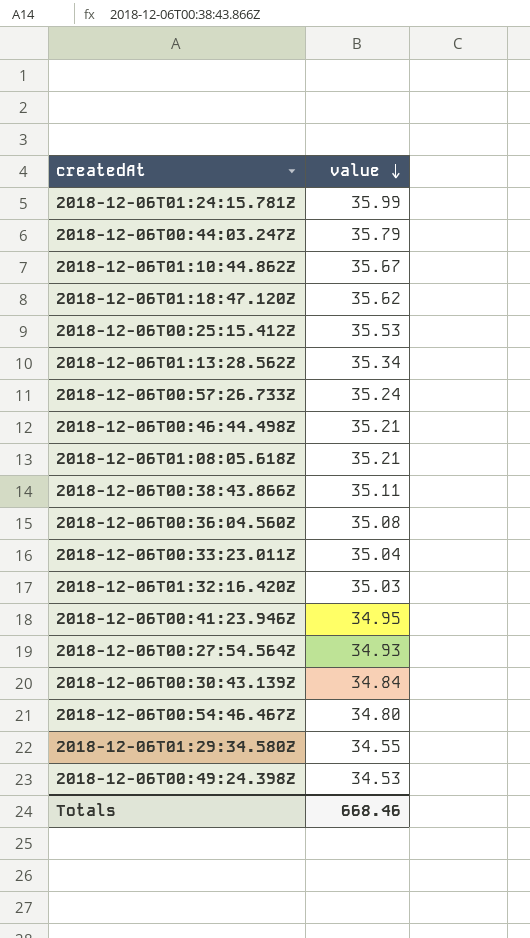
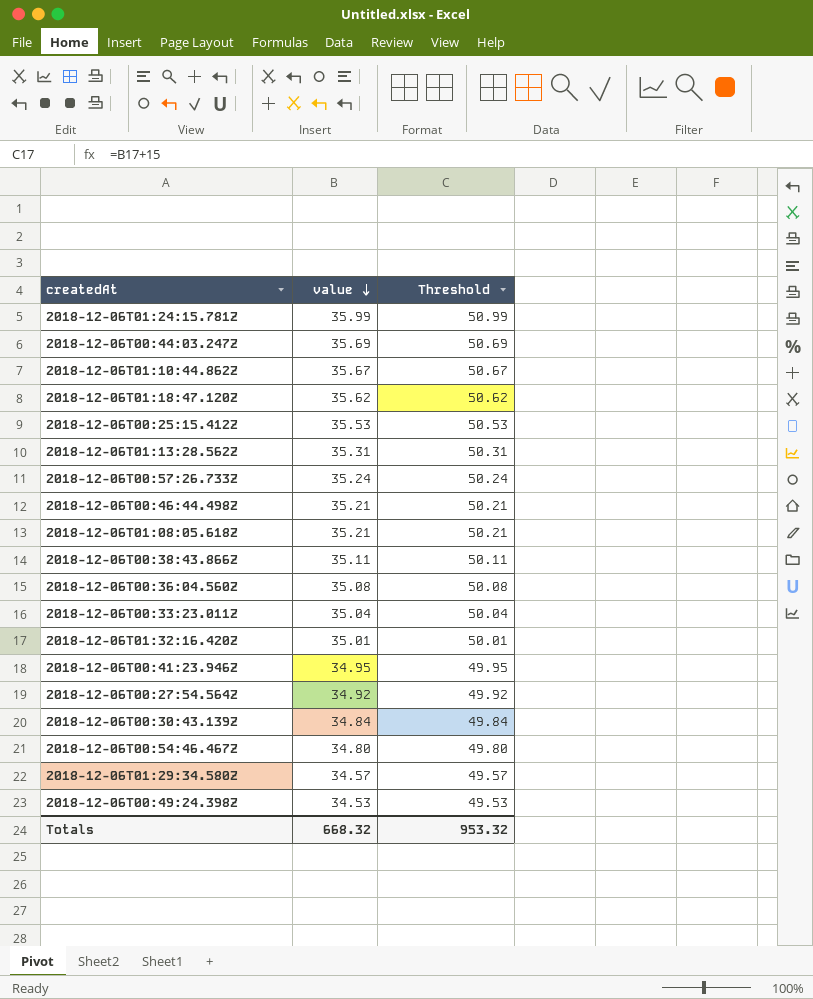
column Threshold | formula: none -> [value] + 15
2018-12-06T00:44:03.247Z | value: 35.79 -> 35.69
2018-12-06T01:13:28.562Z | value: 35.34 -> 35.31
2018-12-06T01:32:16.420Z | value: 35.03 -> 35.01
2018-12-06T00:27:54.564Z | value: 34.93 -> 34.92
2018-12-06T01:29:34.580Z | value: 34.55 -> 34.57
Totals | value: 668.46 -> 668.32

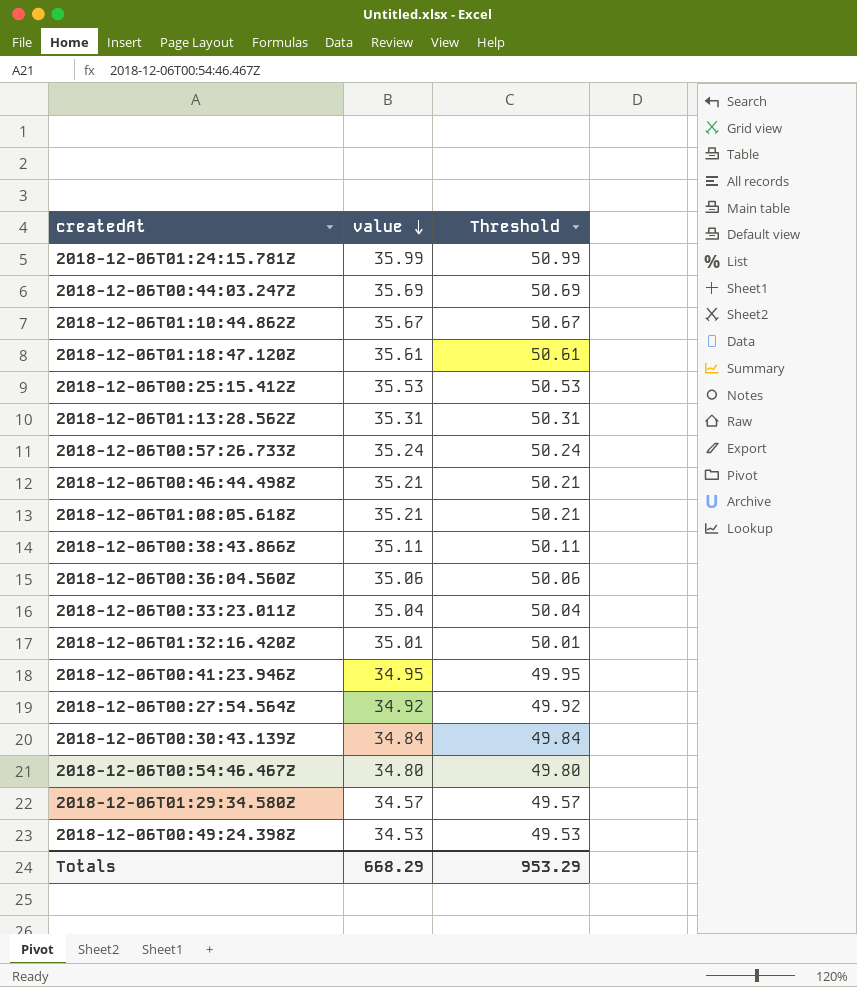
2018-12-06T01:18:47.120Z | value: 35.62 -> 35.61
2018-12-06T01:18:47.120Z | Threshold: 50.62 -> 50.61
2018-12-06T00:36:04.560Z | value: 35.08 -> 35.06
2018-12-06T00:36:04.560Z | Threshold: 50.08 -> 50.06
Totals | value: 668.32 -> 668.29
Totals | Threshold: 953.32 -> 953.29

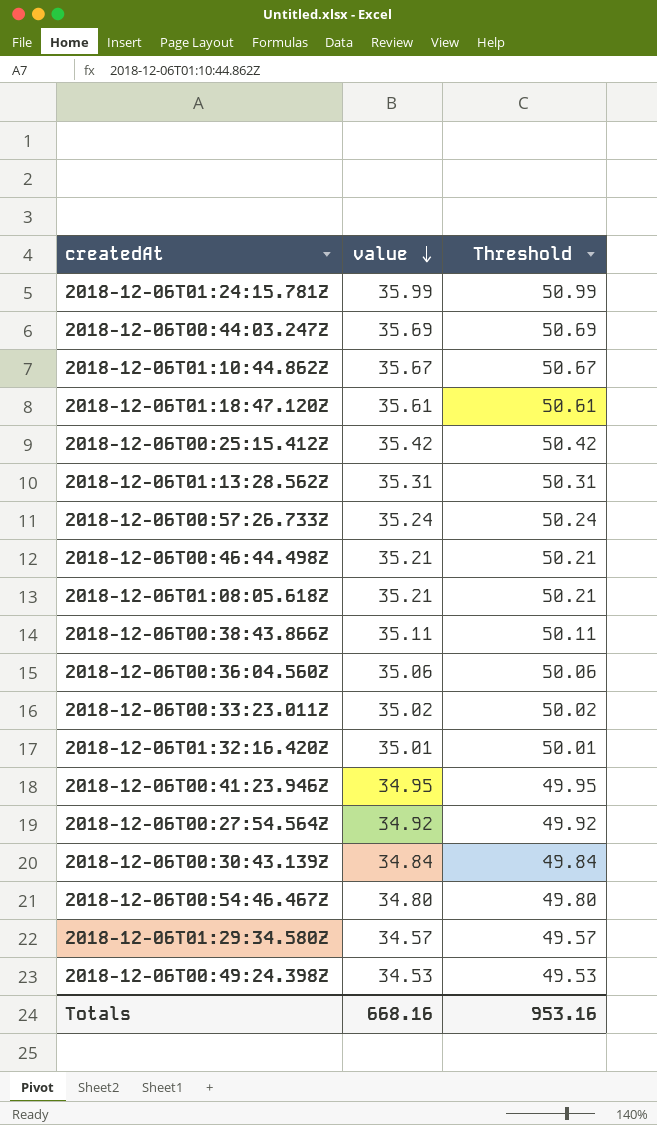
2018-12-06T00:25:15.412Z | value: 35.53 -> 35.42
2018-12-06T00:25:15.412Z | Threshold: 50.53 -> 50.42
2018-12-06T00:33:23.011Z | value: 35.04 -> 35.02
2018-12-06T00:33:23.011Z | Threshold: 50.04 -> 50.02
Totals | value: 668.29 -> 668.16
Totals | Threshold: 953.29 -> 953.16

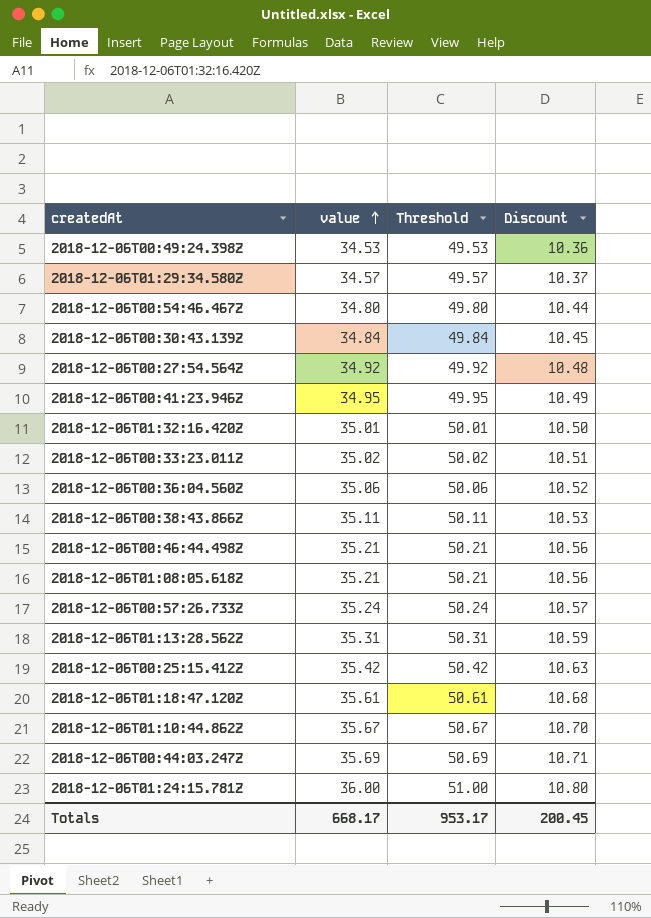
row order: value descending -> value ascending
column Discount | formula: none -> [value] * 0.3
2018-12-06T01:24:15.781Z | value: 35.99 -> 36.00
2018-12-06T01:24:15.781Z | Threshold: 50.99 -> 51.00
Totals | value: 668.16 -> 668.17
Totals | Threshold: 953.16 -> 953.17

